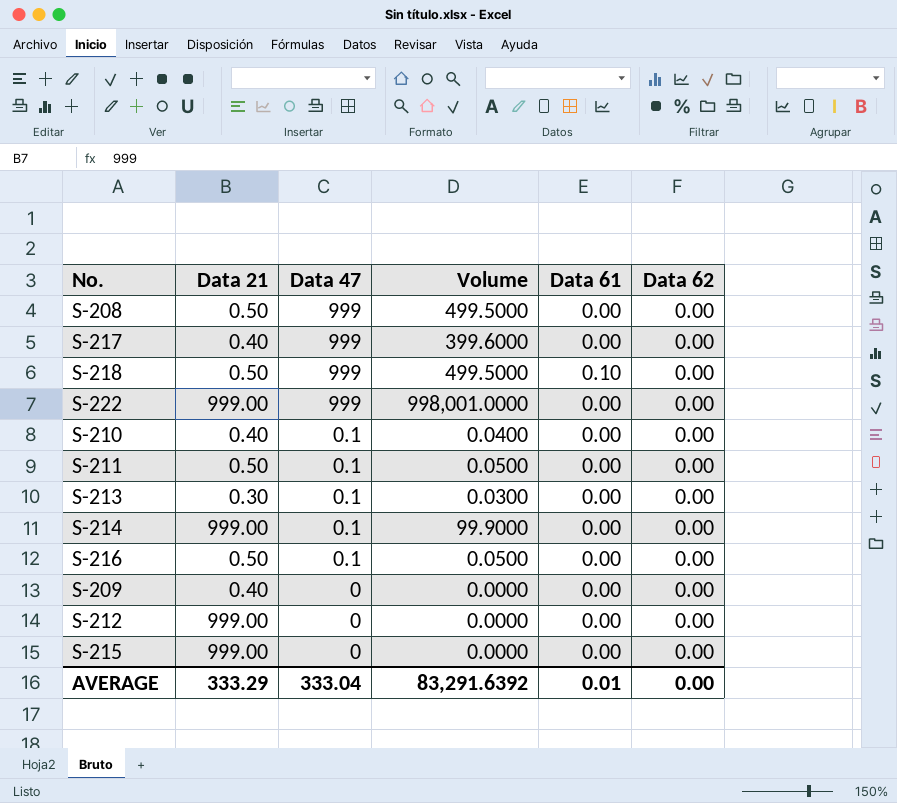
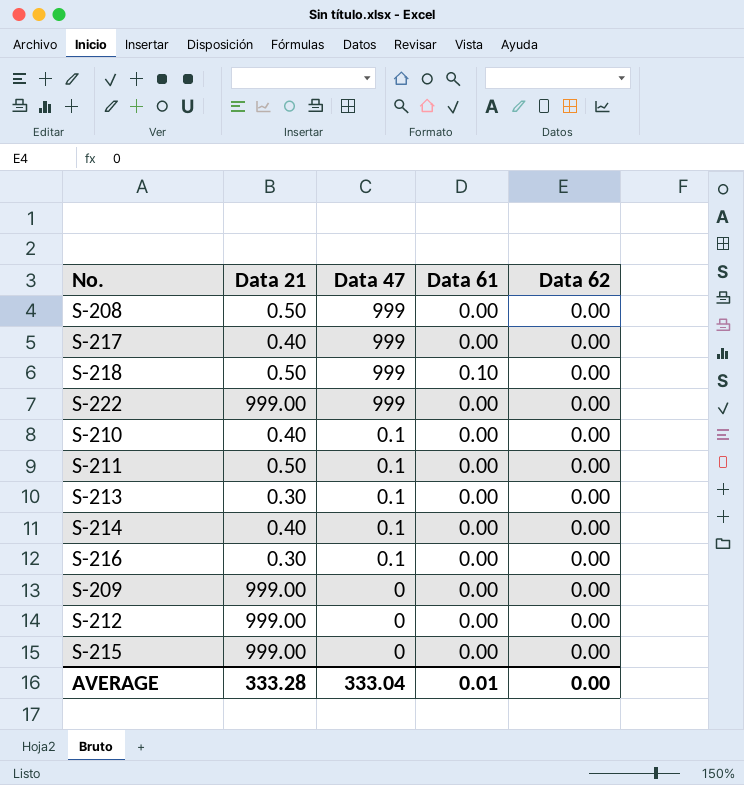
column Volume | formula: [Data 21] * [Data 47] -> none
S-214 | Data 21: 999.00 -> 0.40
S-216 | Data 21: 0.50 -> 0.30
S-209 | Data 21: 0.40 -> 999.00
AVERAGE | Data 21: 333.29 -> 333.28

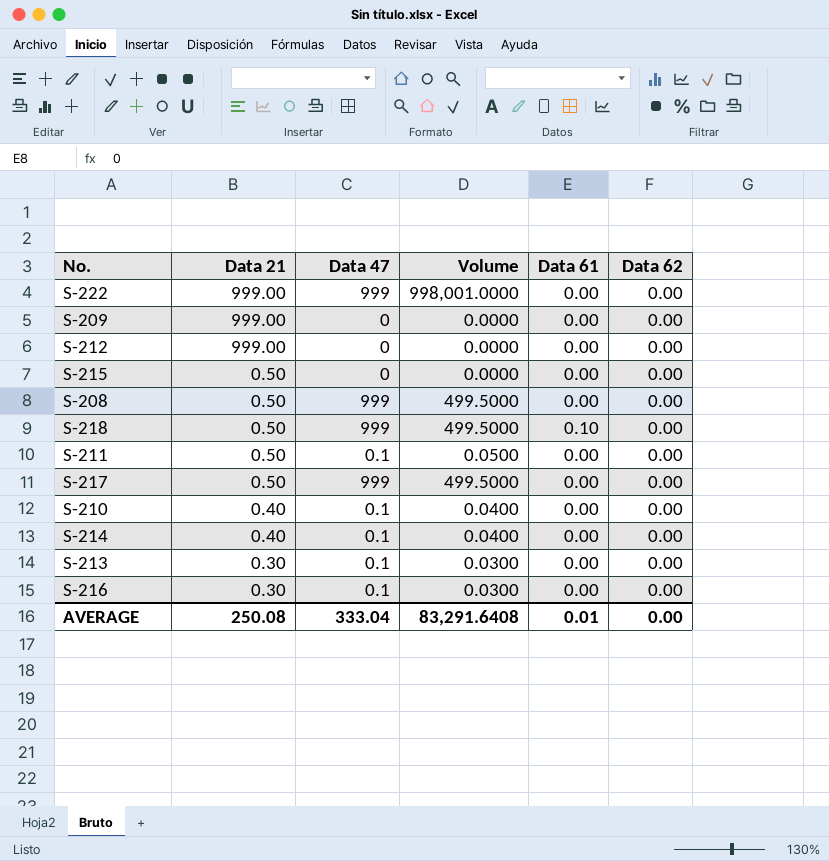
row order: Data 47 descending -> Data 21 descending
column Volume | formula: none -> [Data 21] * [Data 47]
S-215 | Data 21: 999.00 -> 0.50
S-217 | Data 21: 0.40 -> 0.50
AVERAGE | Data 21: 333.28 -> 250.08

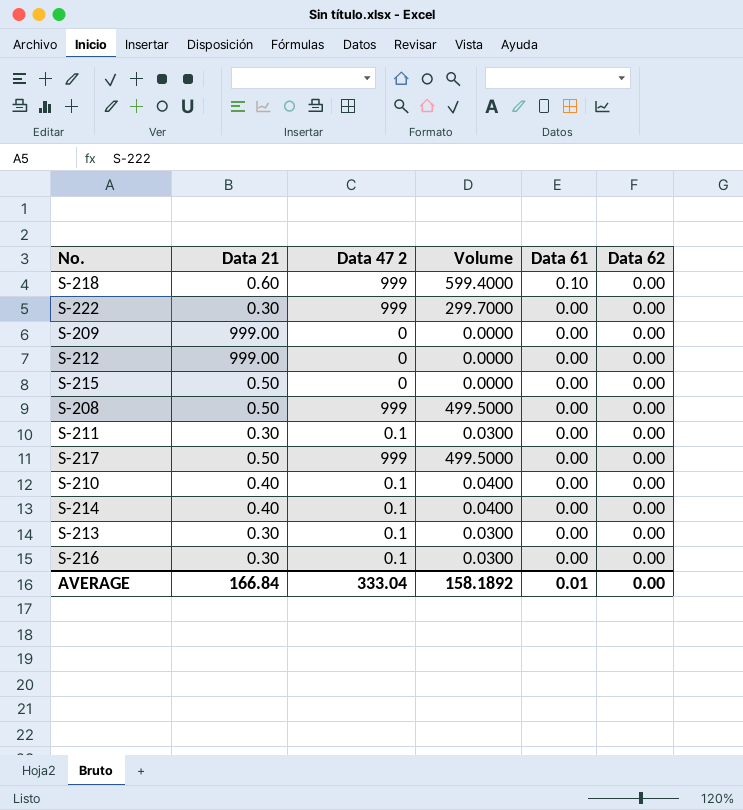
row order: Data 21 descending -> Data 61 descending
column name: Data 47 -> Data 47 2
S-218 | Data 21: 0.50 -> 0.60
S-218 | Volume: 499.5000 -> 599.4000
S-222 | Data 21: 999.00 -> 0.30
S-222 | Volume: 998,001.0000 -> 299.7000
S-211 | Data 21: 0.50 -> 0.30
S-211 | Volume: 0.0500 -> 0.0300
AVERAGE | Data 21: 250.08 -> 166.84
AVERAGE | Volume: 83,291.6408 -> 158.1892

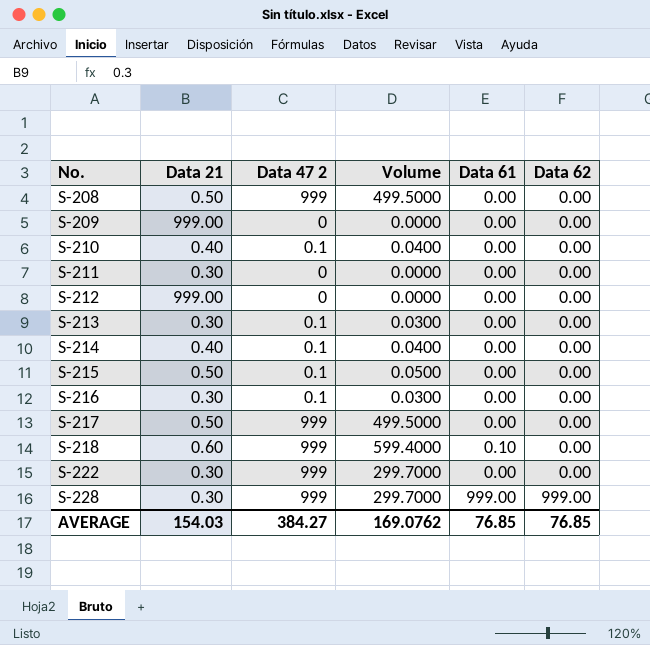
row order: Data 61 descending -> No. ascending
S-211 | Data 47 2: 0.1 -> 0
S-211 | Volume: 0.0300 -> 0.0000
S-215 | Data 47 2: 0 -> 0.1
S-215 | Volume: 0.0000 -> 0.0500
row S-228: none -> 0.30 | 999 | 299.7000 | 999.00 | 999.00
AVERAGE | Data 21: 166.84 -> 154.03
AVERAGE | Data 47 2: 333.04 -> 384.27
AVERAGE | Volume: 158.1892 -> 169.0762
AVERAGE | Data 61: 0.01 -> 76.85
AVERAGE | Data 62: 0.00 -> 76.85

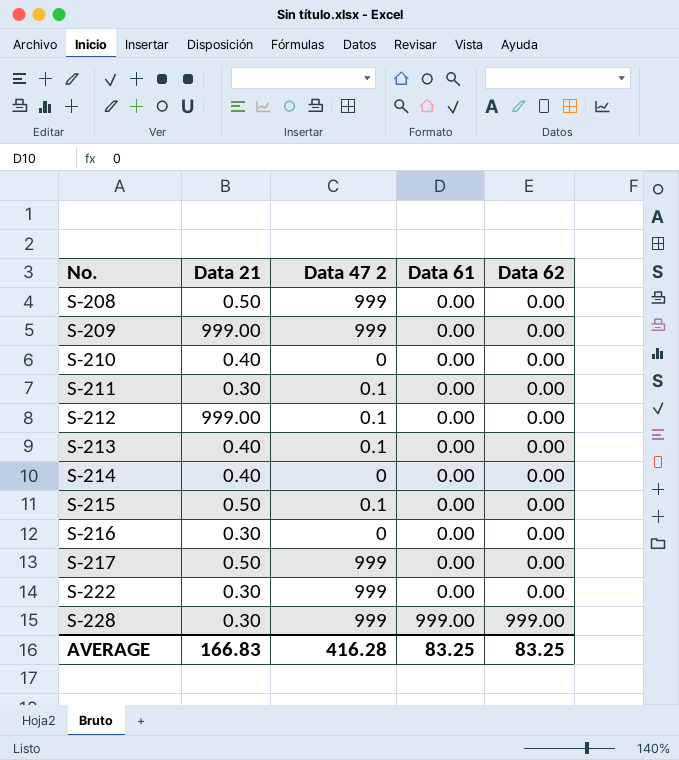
column Volume | formula: [Data 21] * [Data 47 2] -> none
row S-218: 0.60 | 999 | 599.4000 | 0.10 | 0.00 -> none
S-209 | Data 47 2: 0 -> 999
S-210 | Data 47 2: 0.1 -> 0
S-211 | Data 47 2: 0 -> 0.1
S-212 | Data 47 2: 0 -> 0.1
S-213 | Data 21: 0.30 -> 0.40
S-214 | Data 47 2: 0.1 -> 0
S-216 | Data 47 2: 0.1 -> 0
AVERAGE | Data 21: 154.03 -> 166.83
AVERAGE | Data 47 2: 384.27 -> 416.28
AVERAGE | Data 61: 76.85 -> 83.25
AVERAGE | Data 62: 76.85 -> 83.25

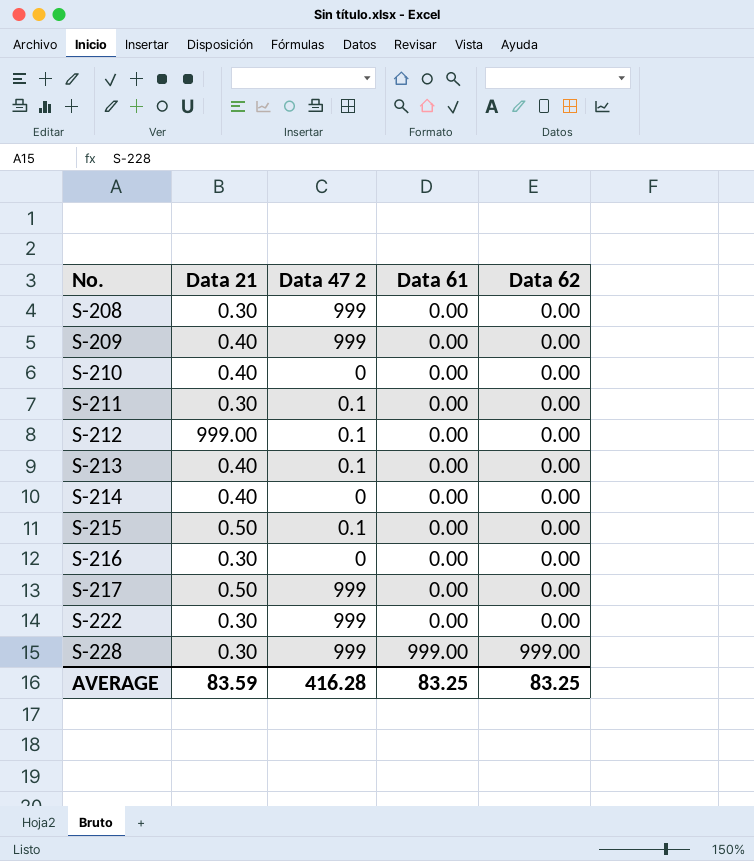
S-208 | Data 21: 0.50 -> 0.30
S-209 | Data 21: 999.00 -> 0.40
AVERAGE | Data 21: 166.83 -> 83.59

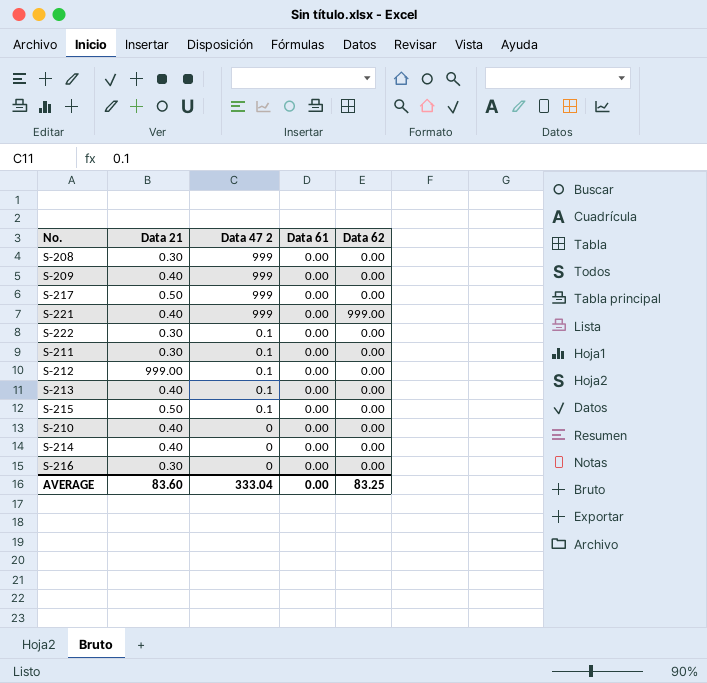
row order: No. ascending -> Data 47 2 descending
row S-228: 0.30 | 999 | 999.00 | 999.00 -> none
row S-221: none -> 0.40 | 999 | 0.00 | 999.00
S-222 | Data 47 2: 999 -> 0.1
AVERAGE | Data 21: 83.59 -> 83.60
AVERAGE | Data 47 2: 416.28 -> 333.04
AVERAGE | Data 61: 83.25 -> 0.00

